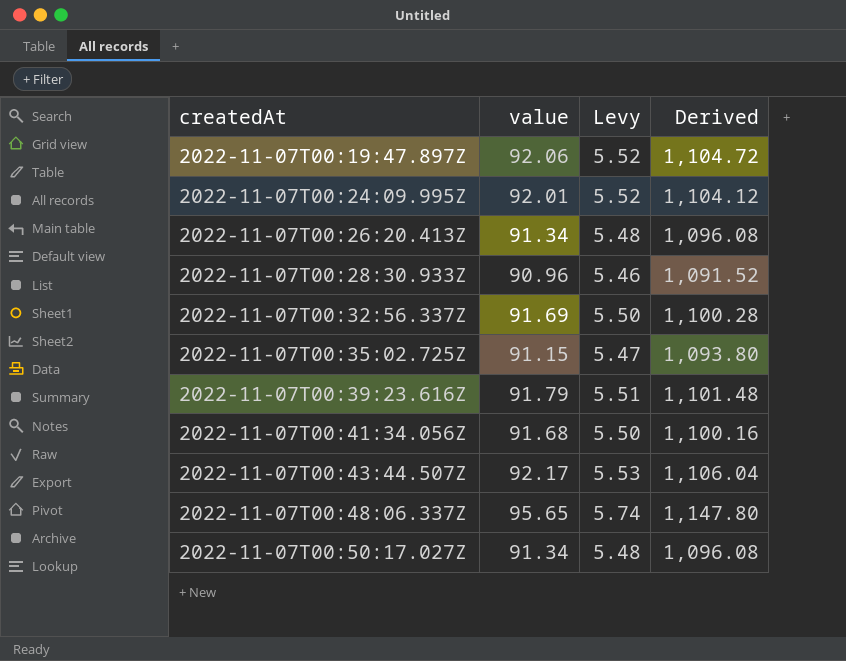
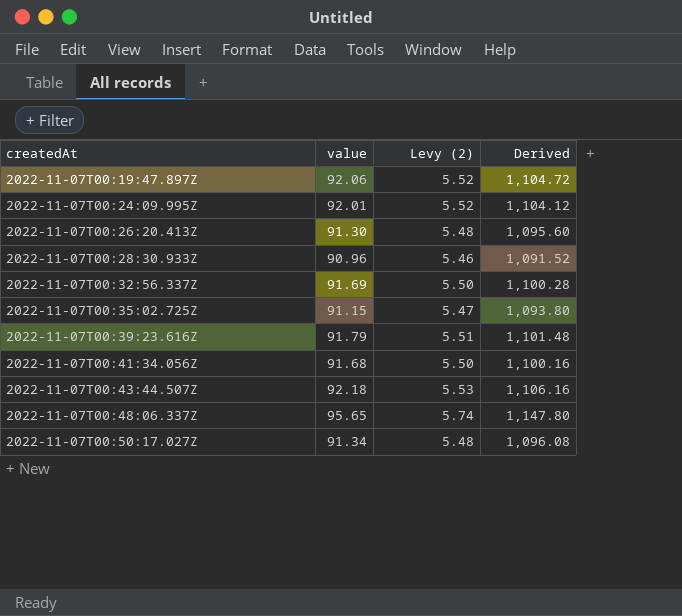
column name: Levy -> Levy (2)
2022-11-07T00:26:20.413Z | value: 91.34 -> 91.30
2022-11-07T00:26:20.413Z | Derived: 1,096.08 -> 1,095.60
2022-11-07T00:43:44.507Z | value: 92.17 -> 92.18
2022-11-07T00:43:44.507Z | Derived: 1,106.04 -> 1,106.16

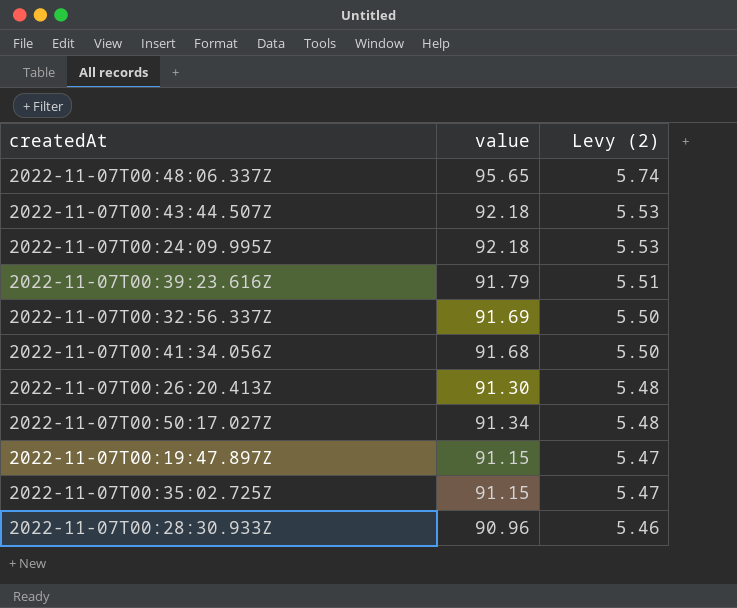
row order: createdAt ascending -> Levy (2) descending
column Derived | formula: [value] * 12 -> none
2022-11-07T00:24:09.995Z | value: 92.01 -> 92.18
2022-11-07T00:24:09.995Z | Levy (2): 5.52 -> 5.53
2022-11-07T00:19:47.897Z | value: 92.06 -> 91.15
2022-11-07T00:19:47.897Z | Levy (2): 5.52 -> 5.47

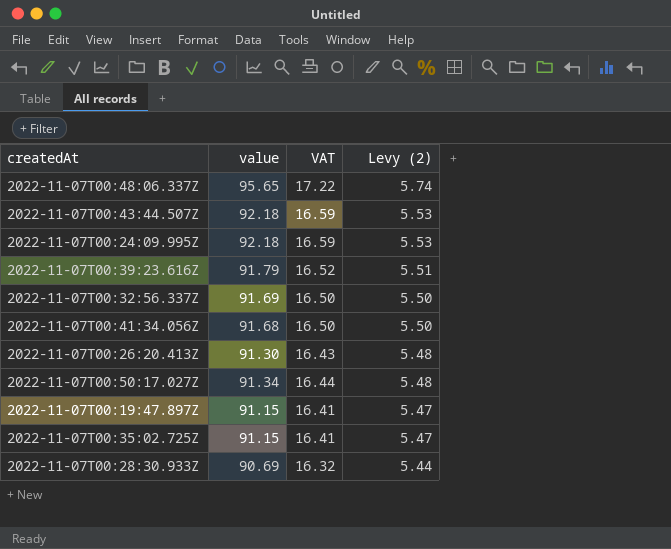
column VAT | formula: none -> [value] * 0.18
2022-11-07T00:28:30.933Z | value: 90.96 -> 90.69
2022-11-07T00:28:30.933Z | Levy (2): 5.46 -> 5.44

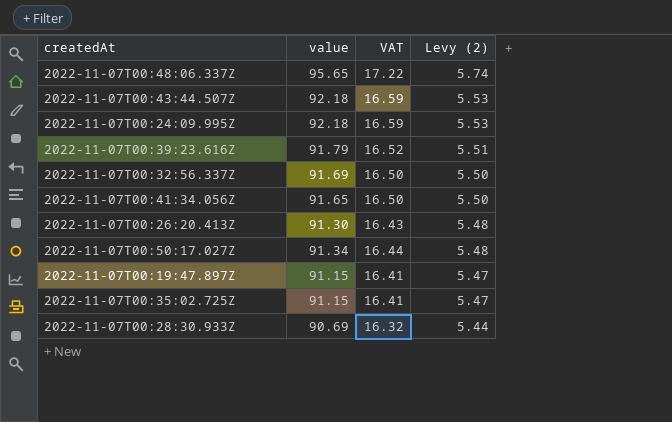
2022-11-07T00:41:34.056Z | value: 91.68 -> 91.65

